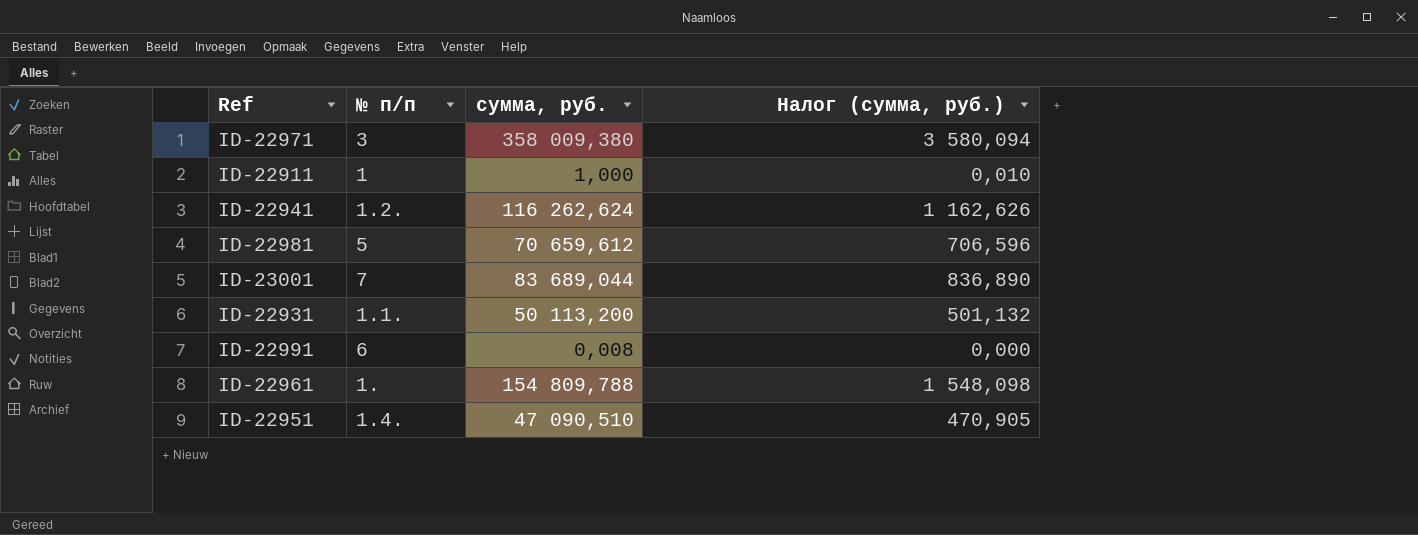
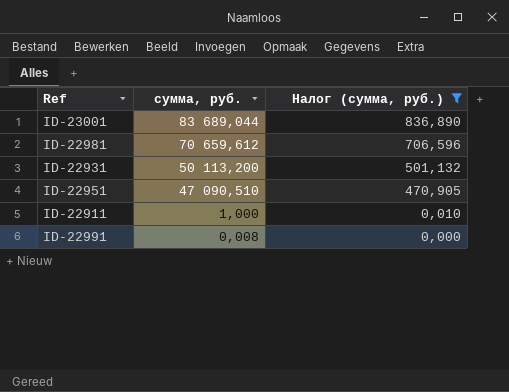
filter: none -> Налог (сумма, руб.) <= 836,890
row order: none -> сумма, руб. descending
column № п/п | position: 2 -> none

